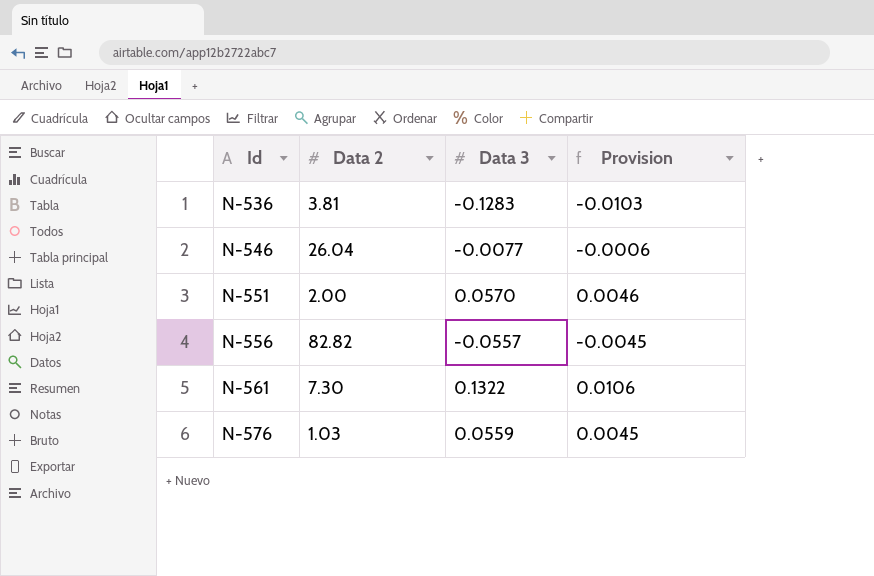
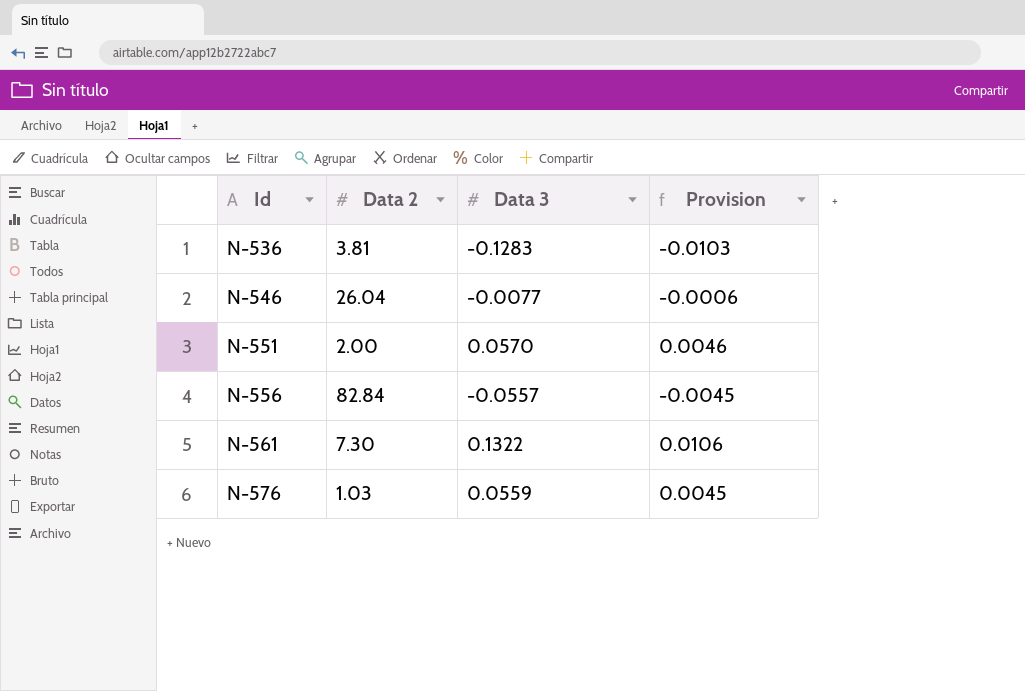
N-556 | Data 2: 82.82 -> 82.84

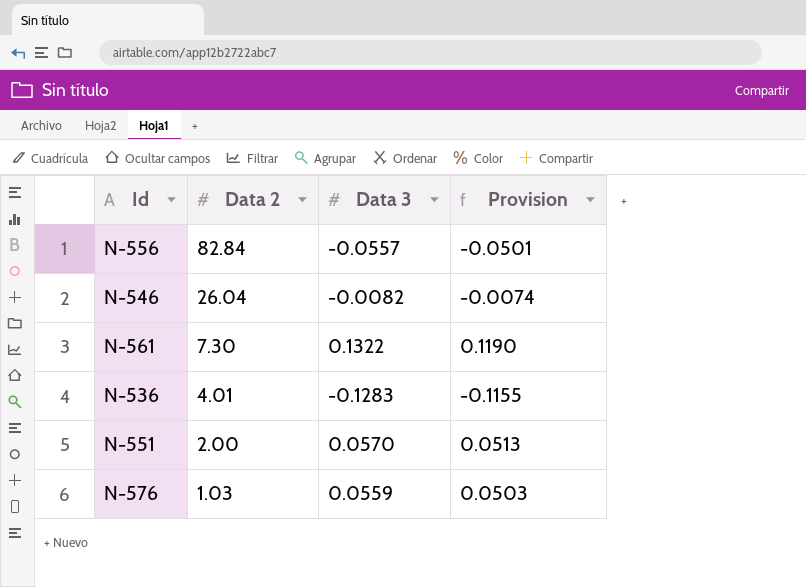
row order: Id ascending -> Data 2 descending
column Provision | formula: [Data 3] * 0.08 -> [Data 3] * 0.9
N-546 | Data 3: -0.0077 -> -0.0082
N-536 | Data 2: 3.81 -> 4.01

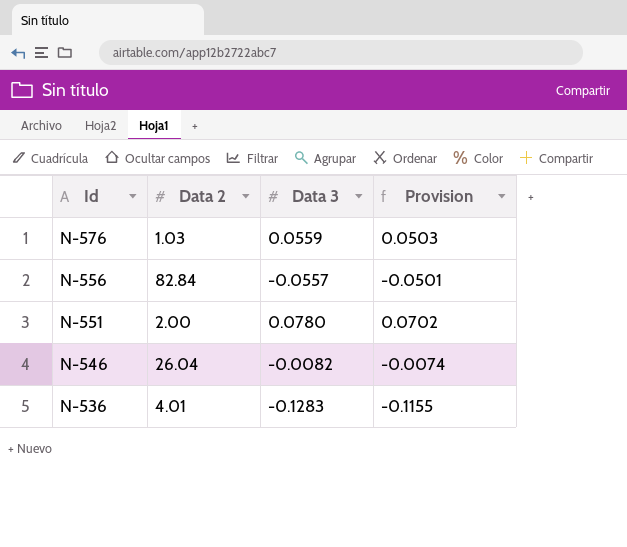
row order: Data 2 descending -> Id descending
row N-561: 7.30 | 0.1322 | 0.1190 -> none
N-551 | Data 3: 0.0570 -> 0.0780
N-551 | Provision: 0.0513 -> 0.0702

